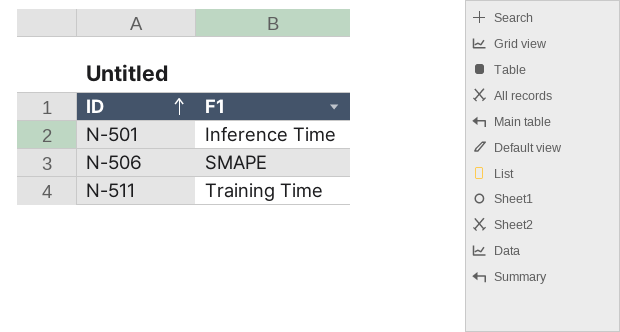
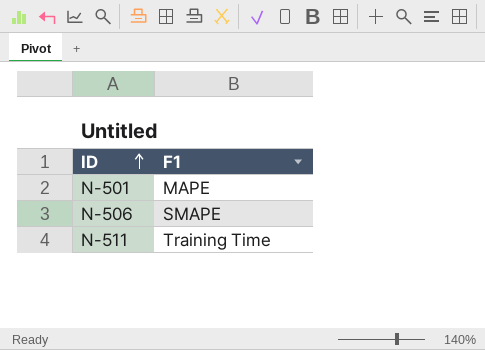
N-501 | F1: Inference Time -> MAPE

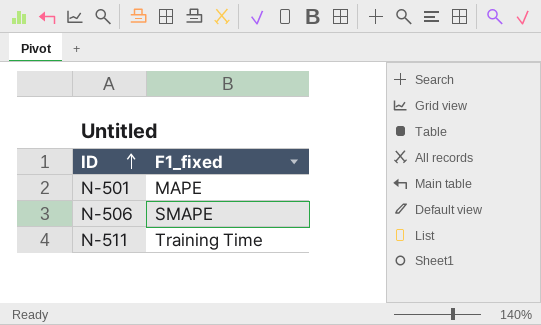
column name: F1 -> F1_fixed

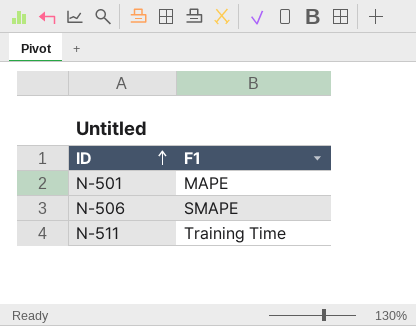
column name: F1_fixed -> F1

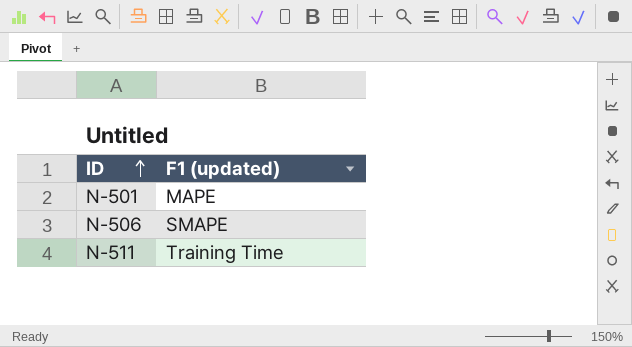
column name: F1 -> F1 (updated)

